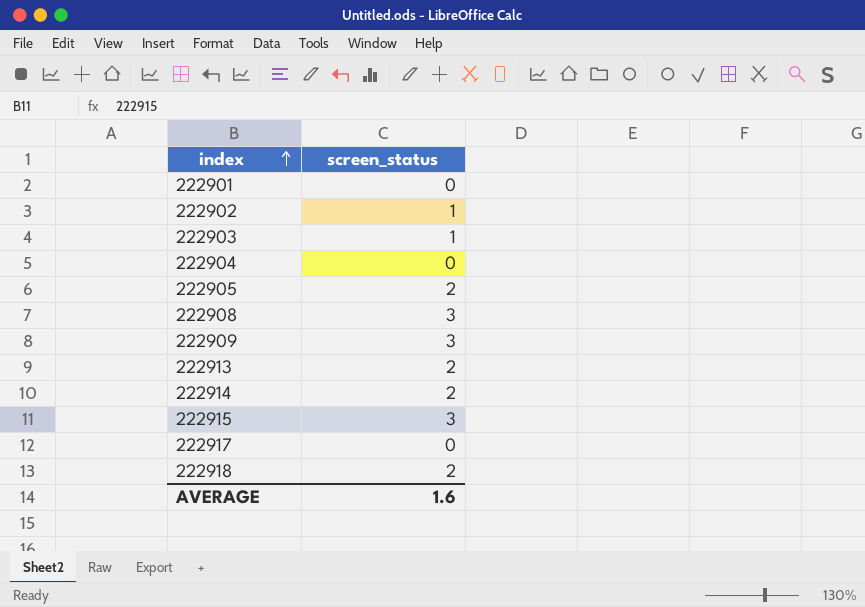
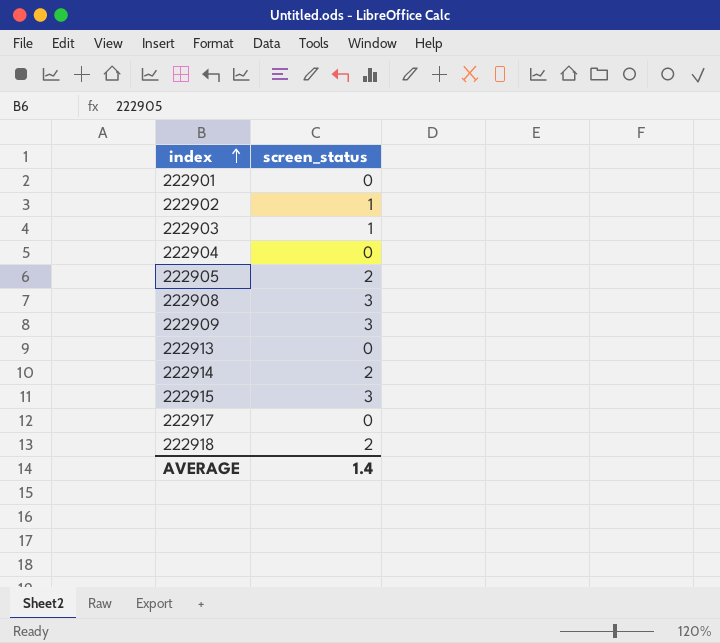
222913 | screen_status: 2 -> 0
AVERAGE | screen_status: 1.6 -> 1.4

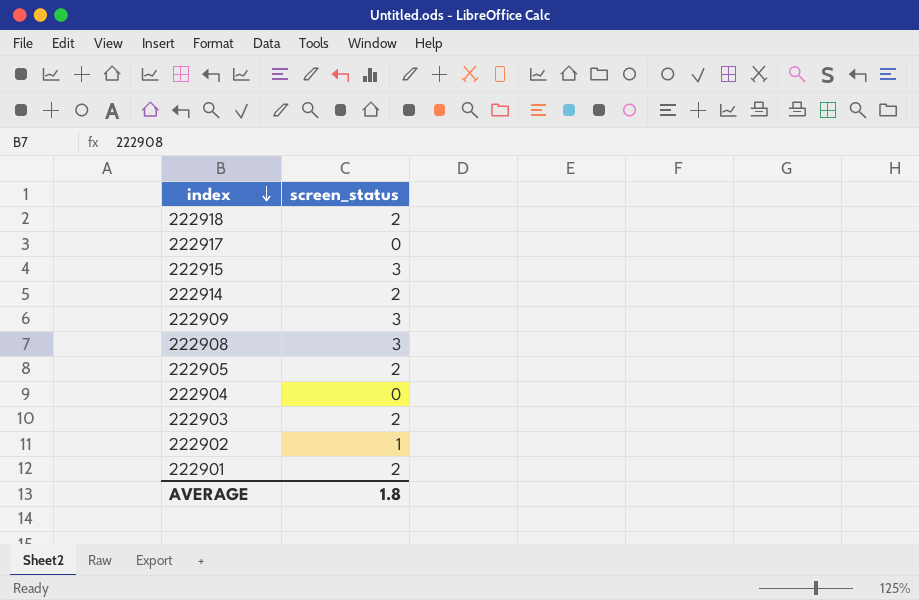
row order: index ascending -> index descending
row 222913: 0 -> none
222903 | screen_status: 1 -> 2
222901 | screen_status: 0 -> 2
AVERAGE | screen_status: 1.4 -> 1.8

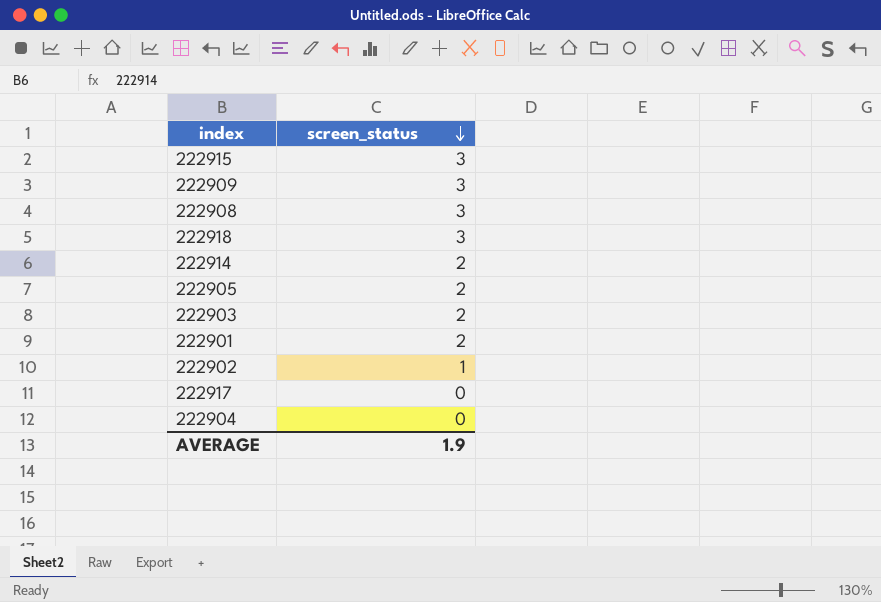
row order: index descending -> screen_status descending
222918 | screen_status: 2 -> 3
AVERAGE | screen_status: 1.8 -> 1.9

